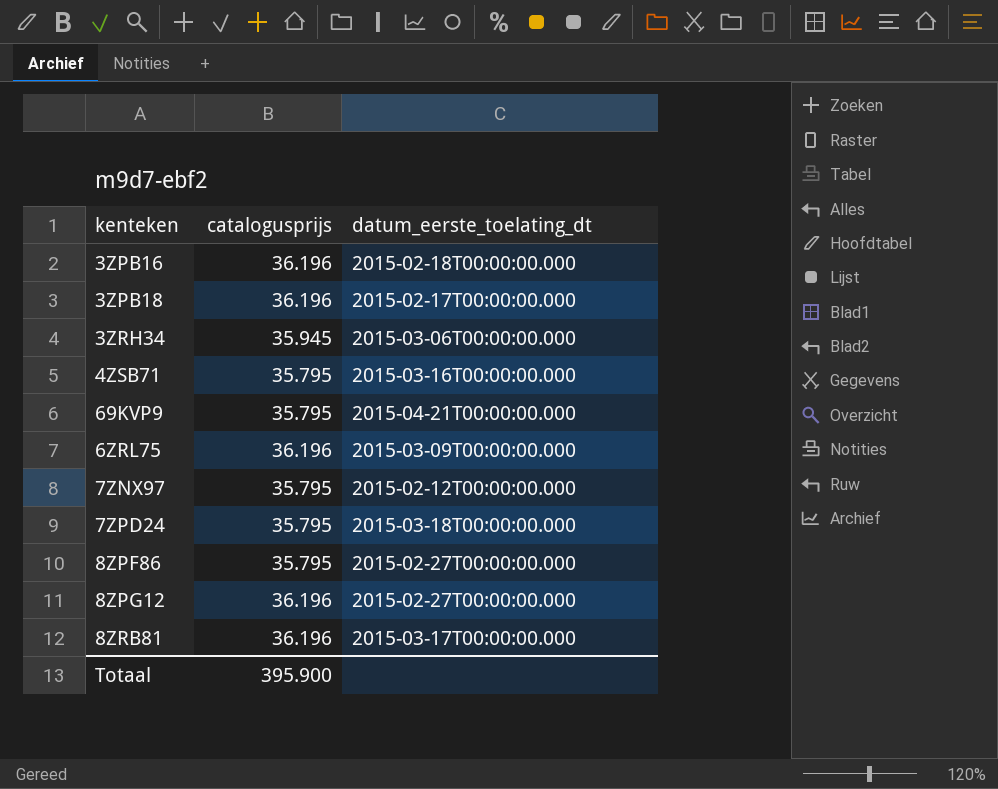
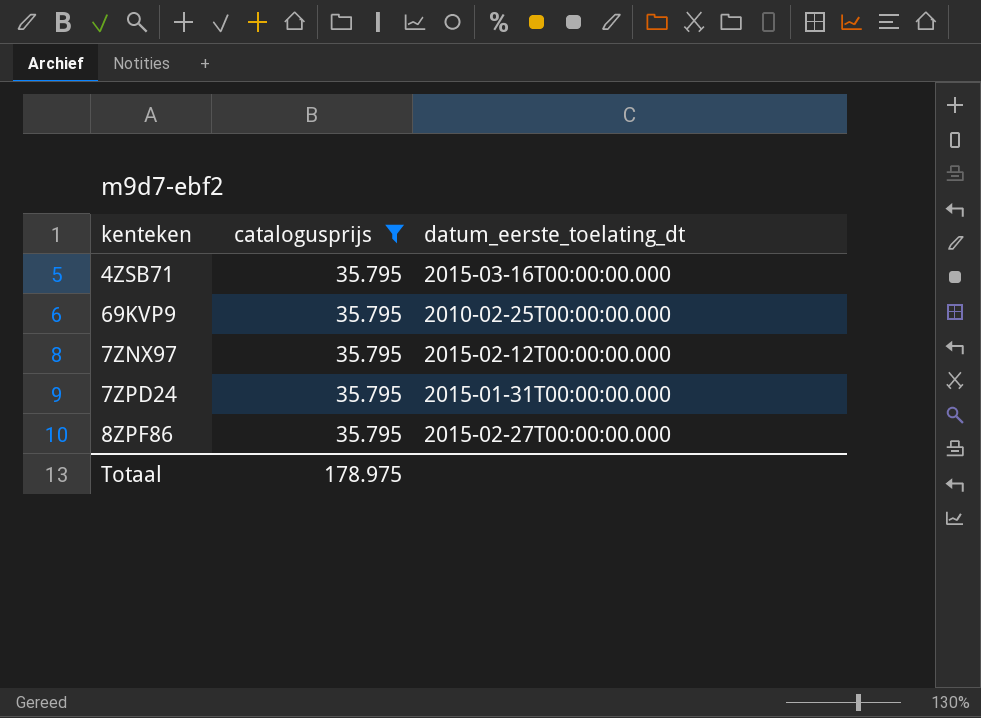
filter: none -> catalogusprijs = 35.795
69KVP9 | datum_eerste_toelating_dt: 2015-04-21T00:00:00.000 -> 2010-02-25T00:00:00.000
7ZPD24 | datum_eerste_toelating_dt: 2015-03-18T00:00:00.000 -> 2015-01-31T00:00:00.000
Totaal | catalogusprijs: 395.900 -> 178.975

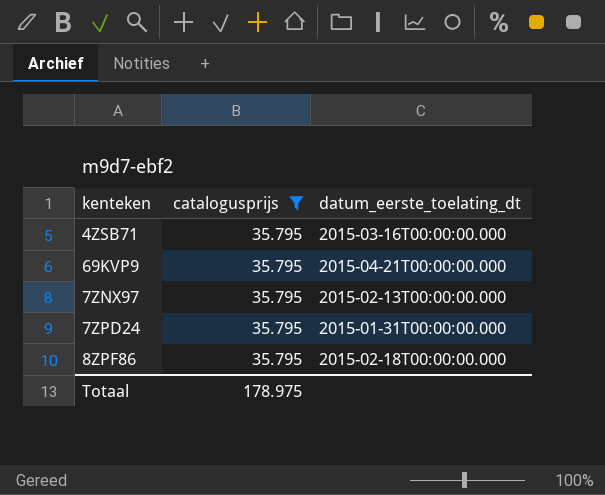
69KVP9 | datum_eerste_toelating_dt: 2010-02-25T00:00:00.000 -> 2015-04-21T00:00:00.000
7ZNX97 | datum_eerste_toelating_dt: 2015-02-12T00:00:00.000 -> 2015-02-13T00:00:00.000
8ZPF86 | datum_eerste_toelating_dt: 2015-02-27T00:00:00.000 -> 2015-02-18T00:00:00.000

